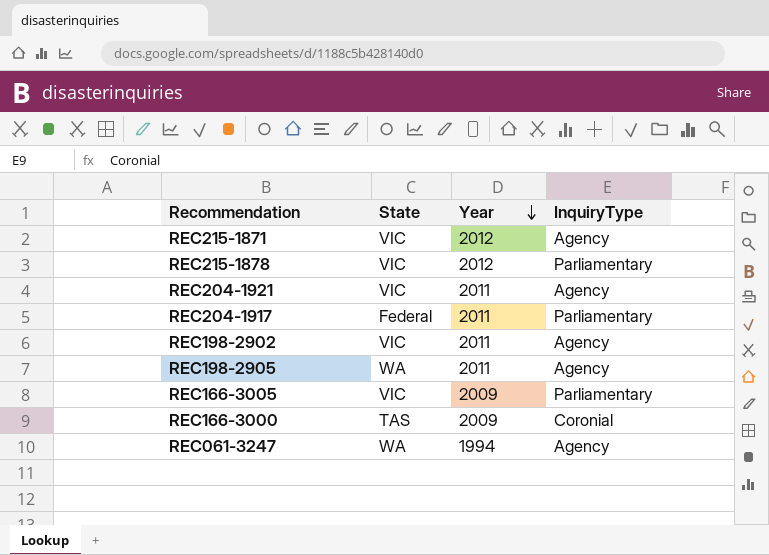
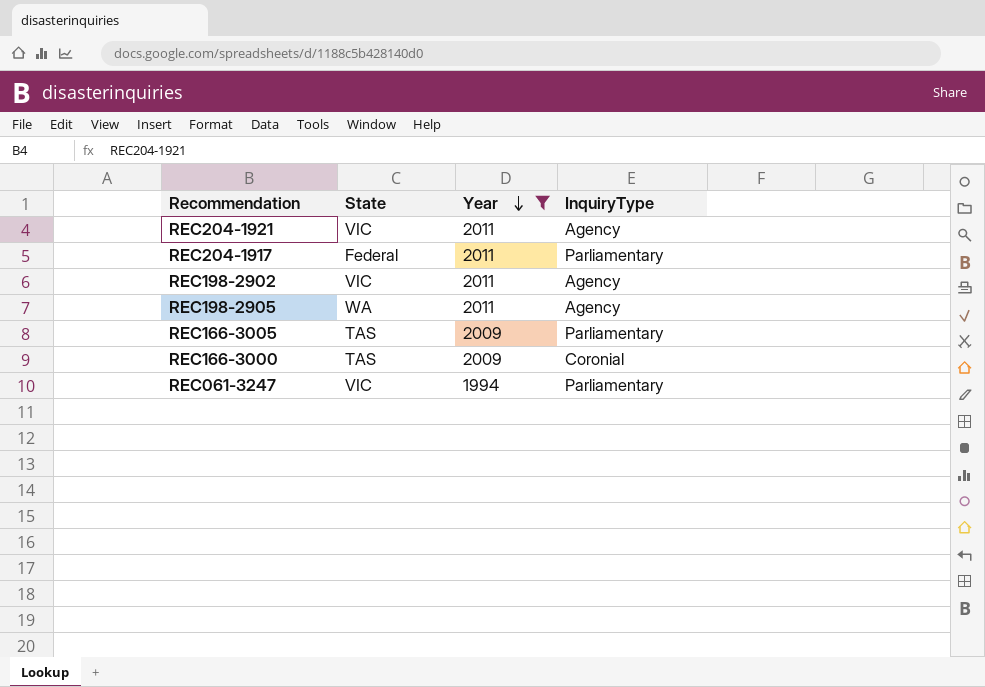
filter: none -> Year != 2012
REC166-3005 | State: VIC -> TAS
REC061-3247 | State: WA -> VIC
REC061-3247 | InquiryType: Agency -> Parliamentary

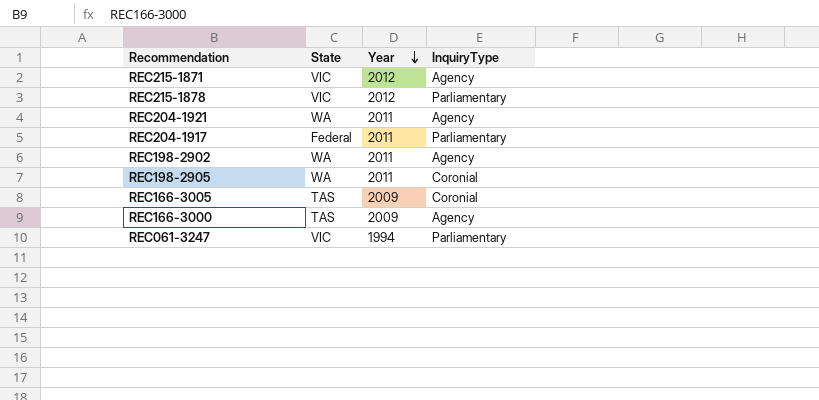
filter: Year != 2012 -> none
REC204-1921 | State: VIC -> WA
REC198-2902 | State: VIC -> WA
REC198-2905 | InquiryType: Agency -> Coronial
REC166-3005 | InquiryType: Parliamentary -> Coronial
REC166-3000 | InquiryType: Coronial -> Agency

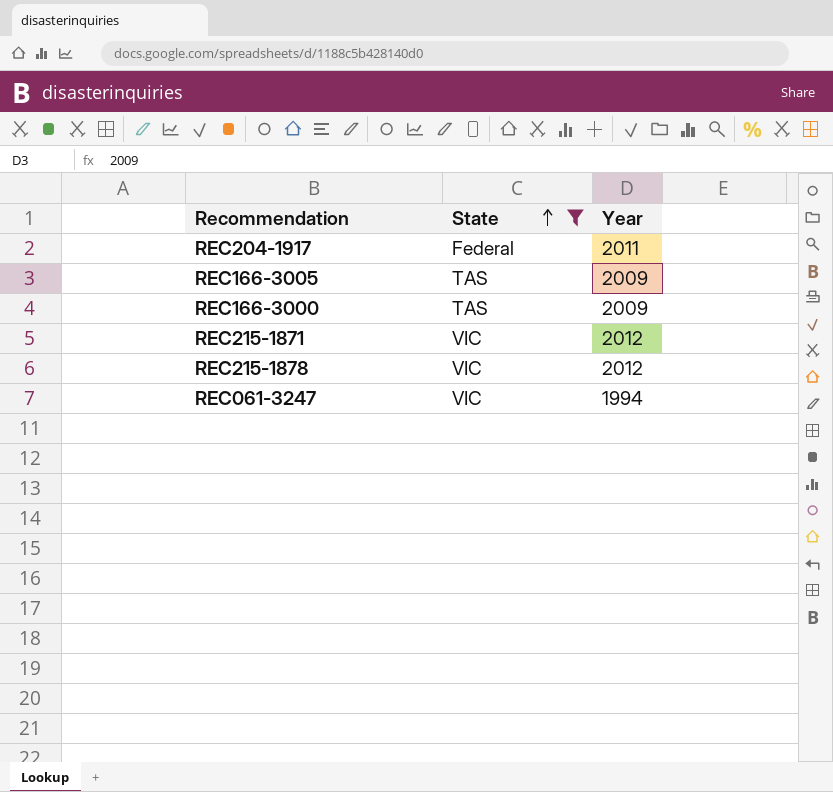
filter: none -> State != WA
row order: Year descending -> State ascending
column InquiryType | position: 4 -> none

